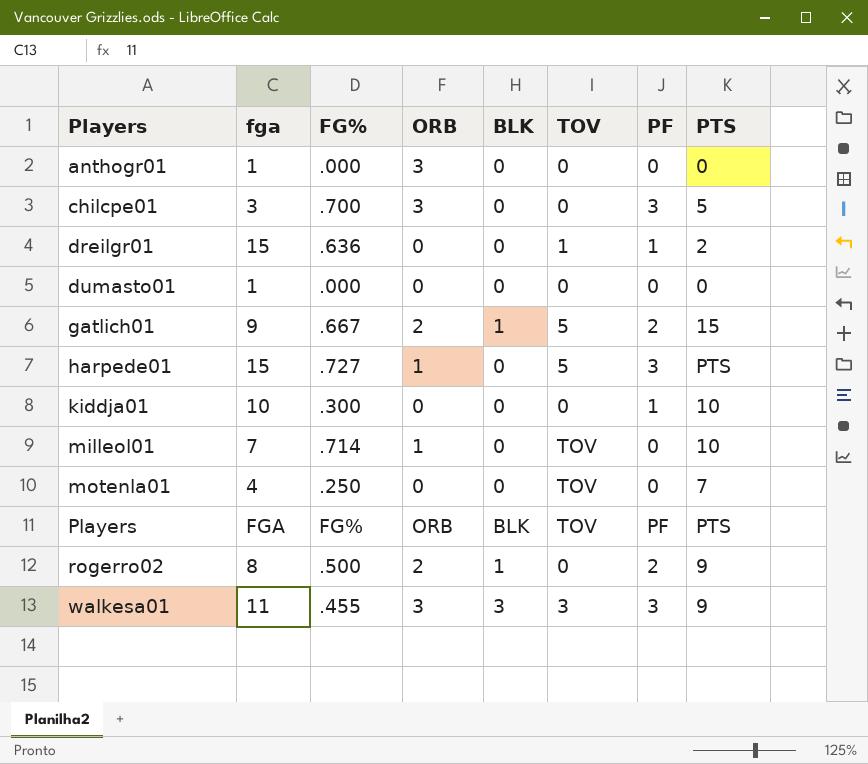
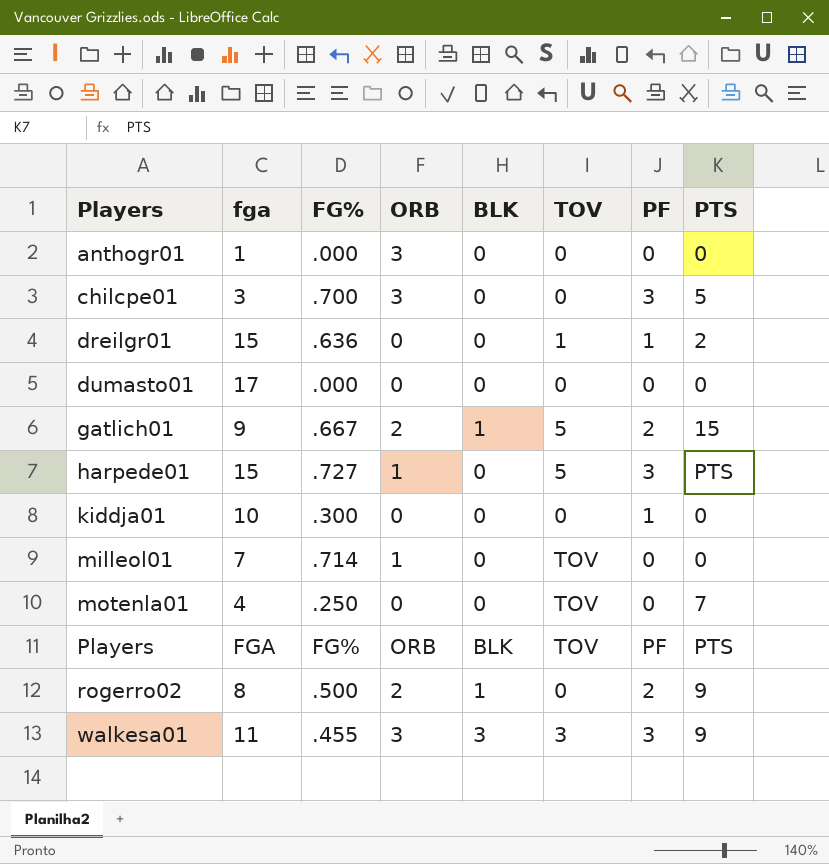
dumasto01 | fga: 1 -> 17
kiddja01 | PTS: 10 -> 0
milleol01 | PTS: 10 -> 0

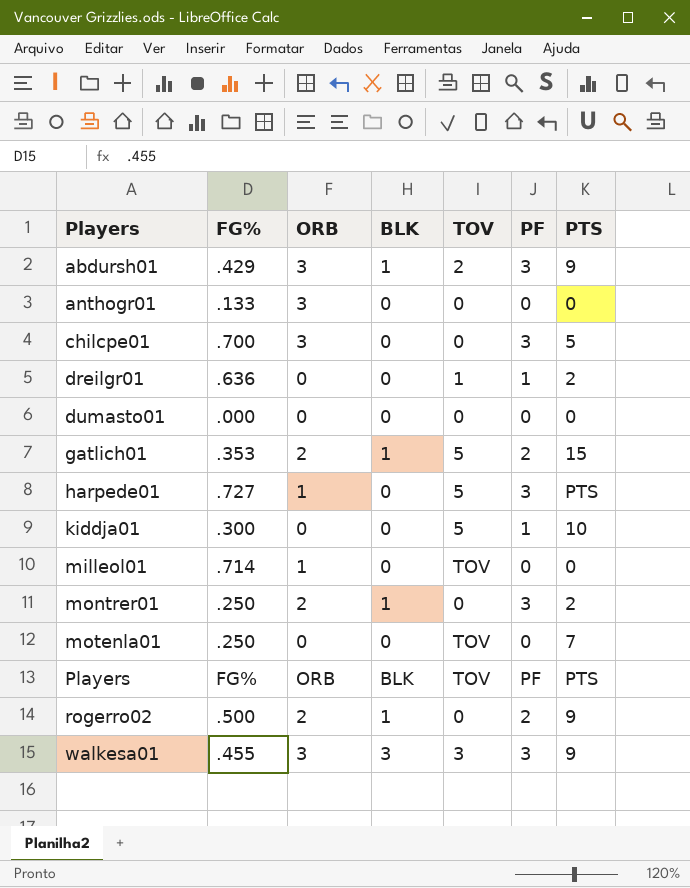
column fga | position: 2 -> none
row abdursh01: none -> .429 | 3 | 1 | 2 | 3 | 9
anthogr01 | FG%: .000 -> .133
gatlich01 | FG%: .667 -> .353
kiddja01 | TOV: 0 -> 5
kiddja01 | PTS: 0 -> 10
row montrer01: none -> .250 | 2 | 1 | 0 | 3 | 2

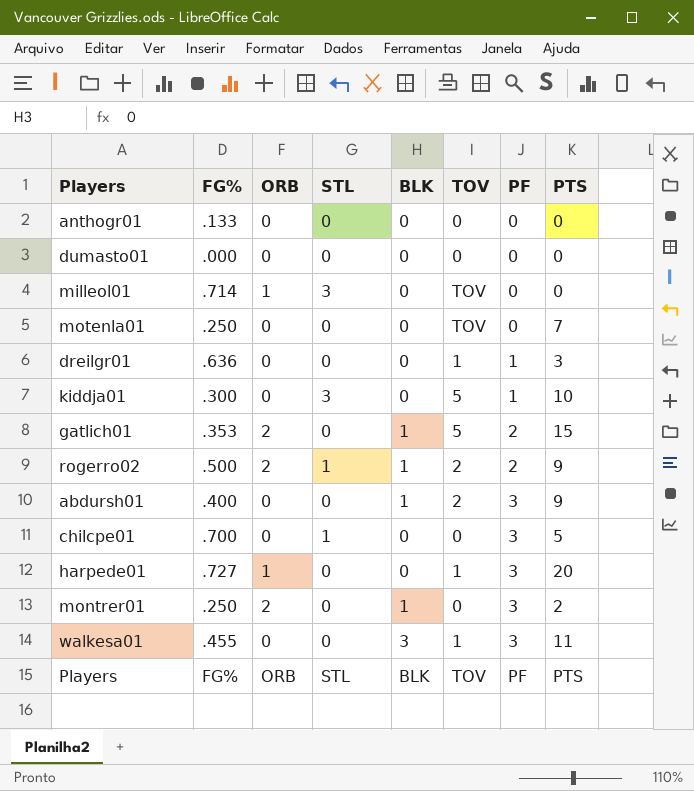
row order: Players ascending -> PF ascending
column STL | position: none -> 4
anthogr01 | ORB: 3 -> 0
dreilgr01 | PTS: 2 -> 3
rogerro02 | TOV: 0 -> 2
abdursh01 | FG%: .429 -> .400
abdursh01 | ORB: 3 -> 0
chilcpe01 | ORB: 3 -> 0
harpede01 | TOV: 5 -> 1
harpede01 | PTS: PTS -> 20
walkesa01 | ORB: 3 -> 0
walkesa01 | TOV: 3 -> 1
walkesa01 | PTS: 9 -> 11

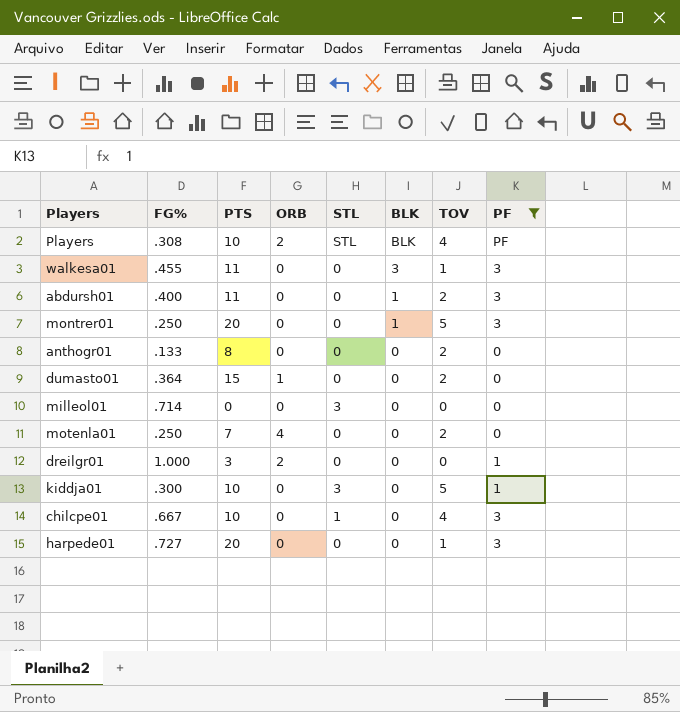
filter: none -> PF != 2
row order: PF ascending -> BLK descending
column PTS | position: 8 -> 3
Players | FG%: FG% -> .308
Players | PTS: PTS -> 10
Players | ORB: ORB -> 2
Players | TOV: TOV -> 4
abdursh01 | PTS: 9 -> 11
montrer01 | PTS: 2 -> 20
montrer01 | ORB: 2 -> 0
montrer01 | TOV: 0 -> 5
anthogr01 | PTS: 0 -> 8
anthogr01 | TOV: 0 -> 2
dumasto01 | FG%: .000 -> .364
dumasto01 | PTS: 0 -> 15
dumasto01 | ORB: 0 -> 1
dumasto01 | TOV: 0 -> 2
milleol01 | ORB: 1 -> 0
milleol01 | TOV: TOV -> 0
motenla01 | ORB: 0 -> 4
motenla01 | TOV: TOV -> 2
dreilgr01 | FG%: .636 -> 1.000
dreilgr01 | ORB: 0 -> 2
dreilgr01 | TOV: 1 -> 0
chilcpe01 | FG%: .700 -> .667
chilcpe01 | PTS: 5 -> 10
chilcpe01 | TOV: 0 -> 4
harpede01 | ORB: 1 -> 0

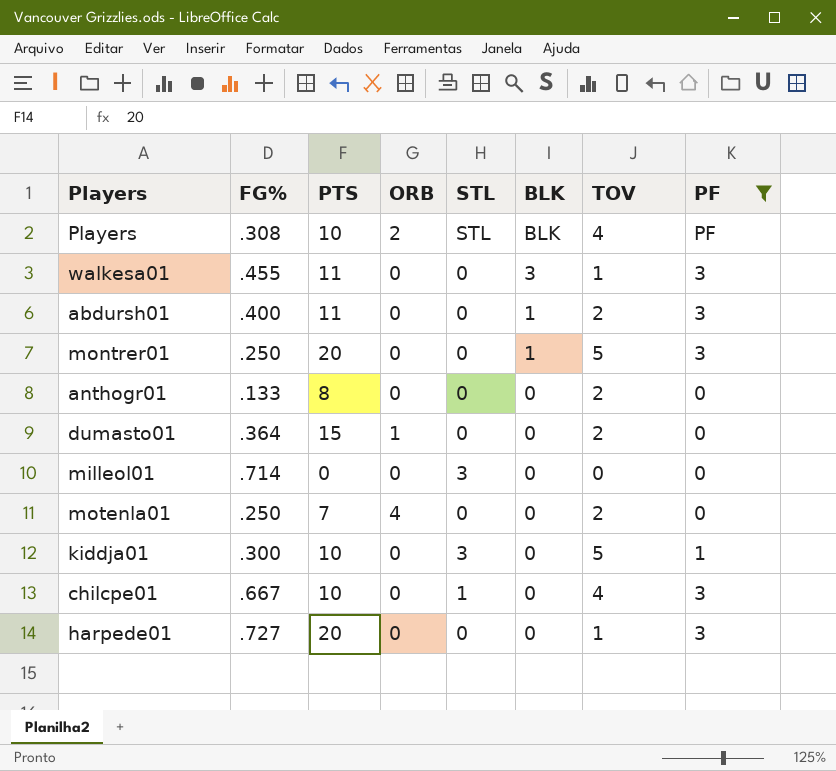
row dreilgr01: 1.000 | 3 | 2 | 0 | 0 | 0 | 1 -> none

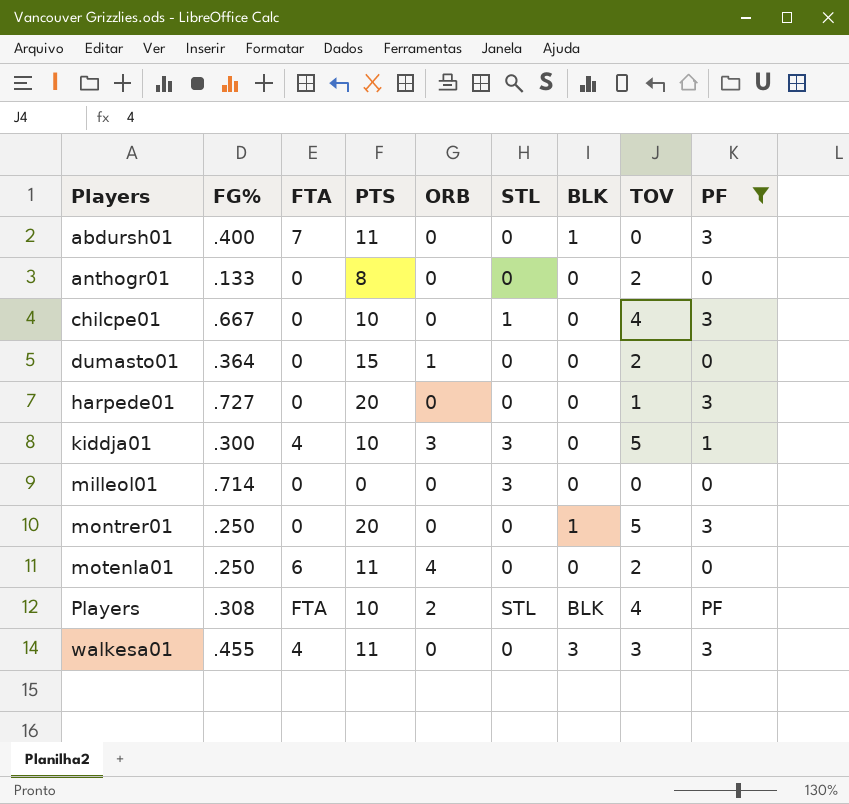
row order: BLK descending -> Players ascending
column FTA | position: none -> 3
abdursh01 | TOV: 2 -> 0
kiddja01 | ORB: 0 -> 3
motenla01 | PTS: 7 -> 11
walkesa01 | TOV: 1 -> 3

